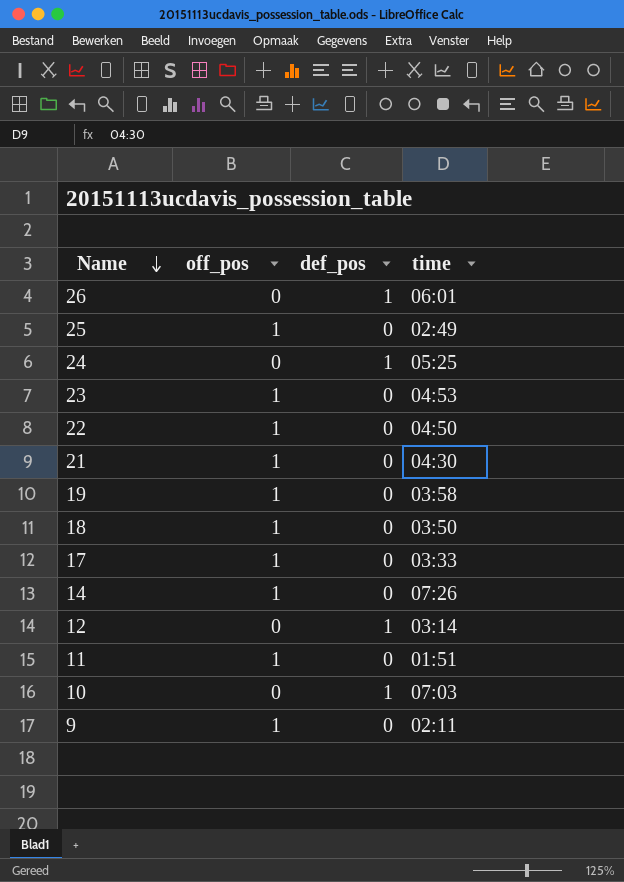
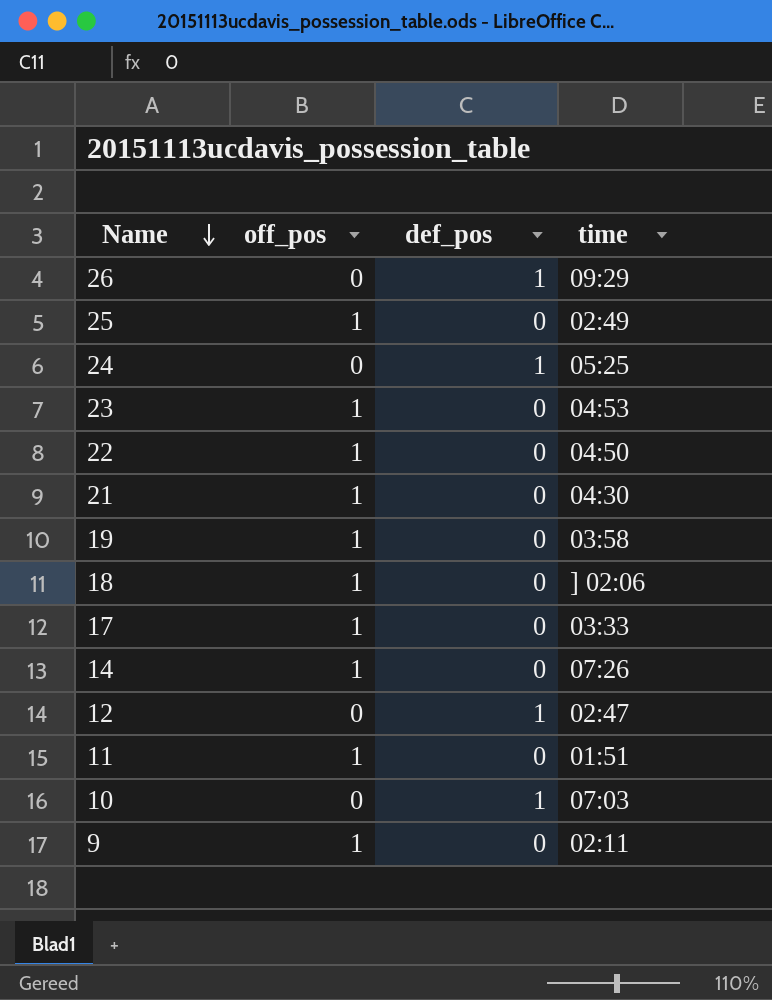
26 | time: 06:01 -> 09:29
18 | time: 03:50 -> ] 02:06
12 | time: 03:14 -> 02:47

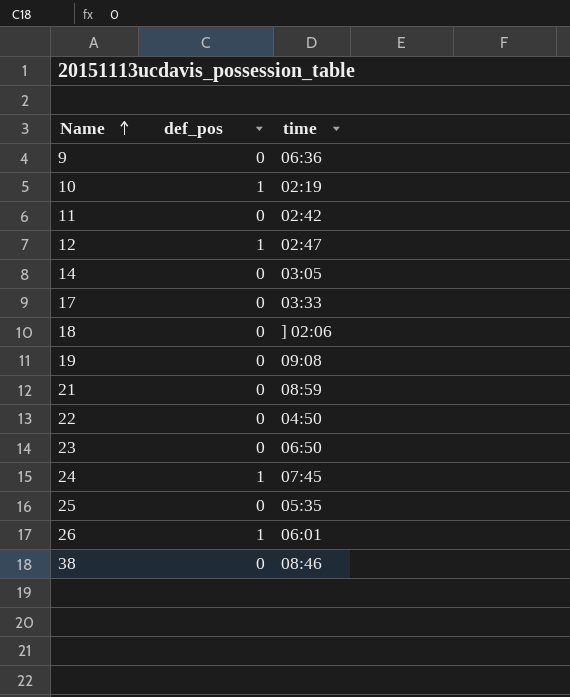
row order: Name descending -> Name ascending
column off_pos | position: 2 -> none
9 | time: 02:11 -> 06:36
10 | time: 07:03 -> 02:19
11 | time: 01:51 -> 02:42
14 | time: 07:26 -> 03:05
19 | time: 03:58 -> 09:08
21 | time: 04:30 -> 08:59
23 | time: 04:53 -> 06:50
24 | time: 05:25 -> 07:45
25 | time: 02:49 -> 05:35
26 | time: 09:29 -> 06:01
row 38: none -> 0 | 08:46

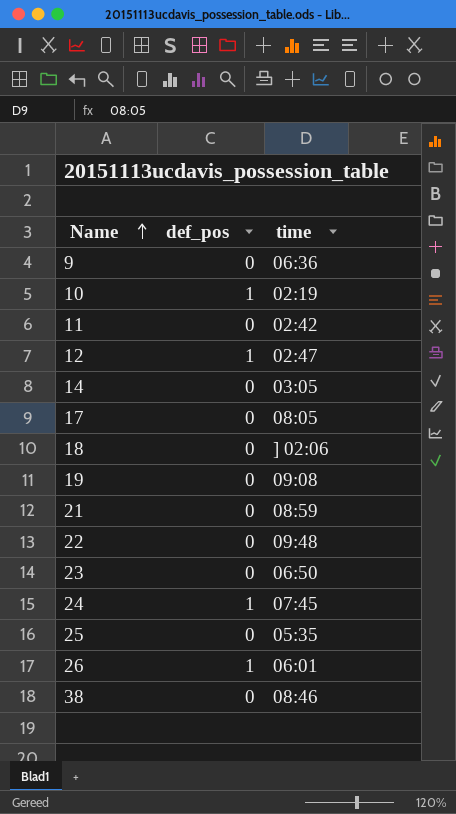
17 | time: 03:33 -> 08:05
22 | time: 04:50 -> 09:48

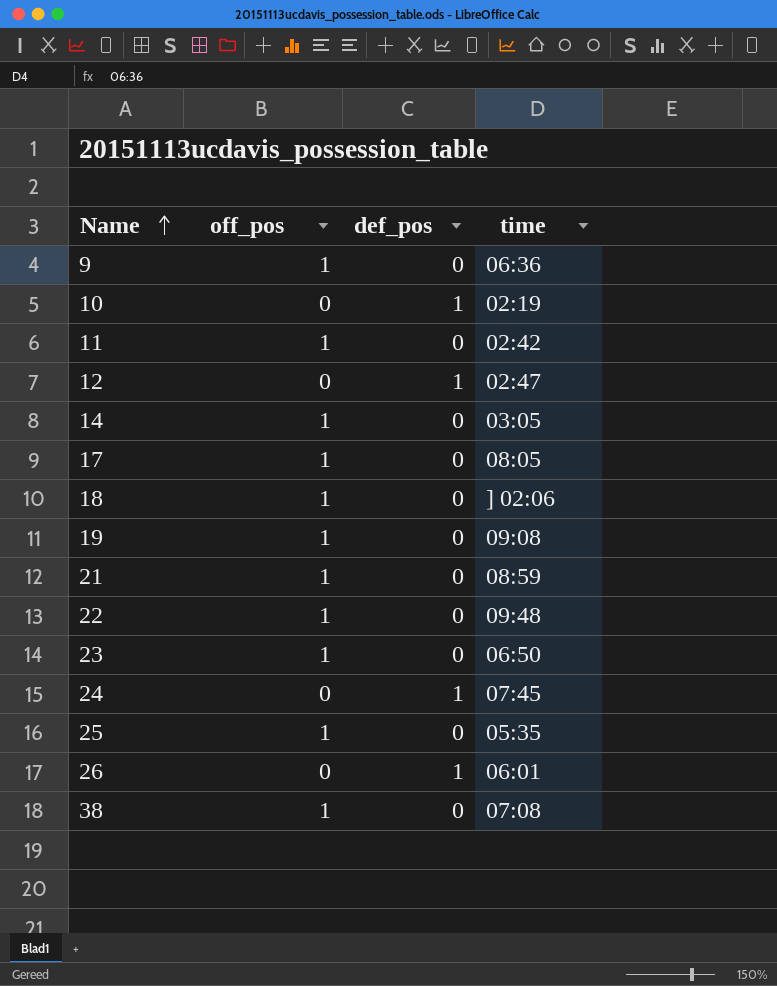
column off_pos | position: none -> 2
38 | time: 08:46 -> 07:08

